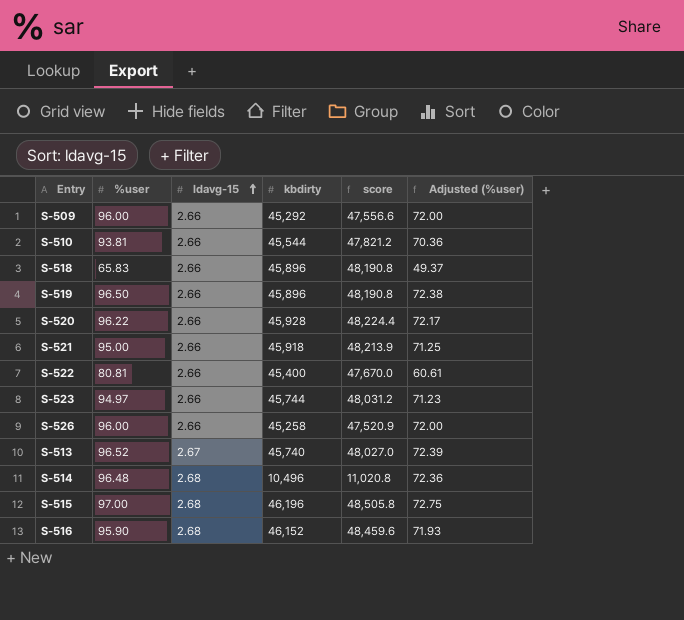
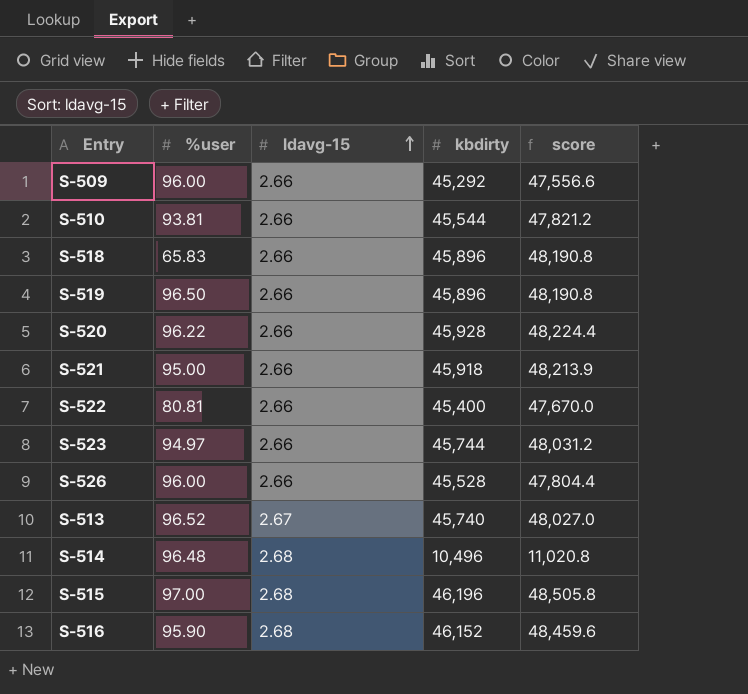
column Adjusted (%user) | formula: [%user] * 0.75 -> none
S-526 | kbdirty: 45,258 -> 45,528
S-526 | score: 47,520.9 -> 47,804.4

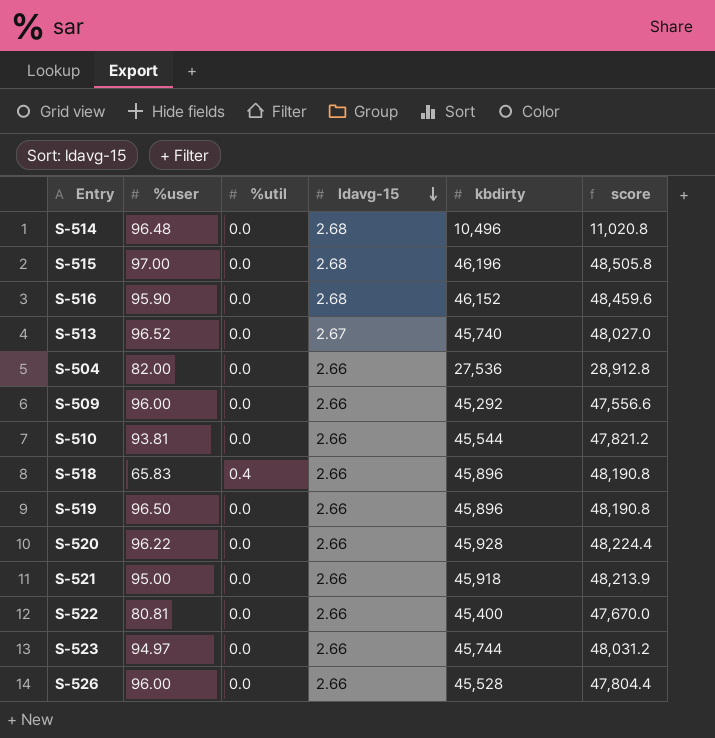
row order: ldavg-15 ascending -> ldavg-15 descending
column %util | position: none -> 3
row S-504: none -> 82.00 | 0.0 | 2.66 | 27,536 | 28,912.8

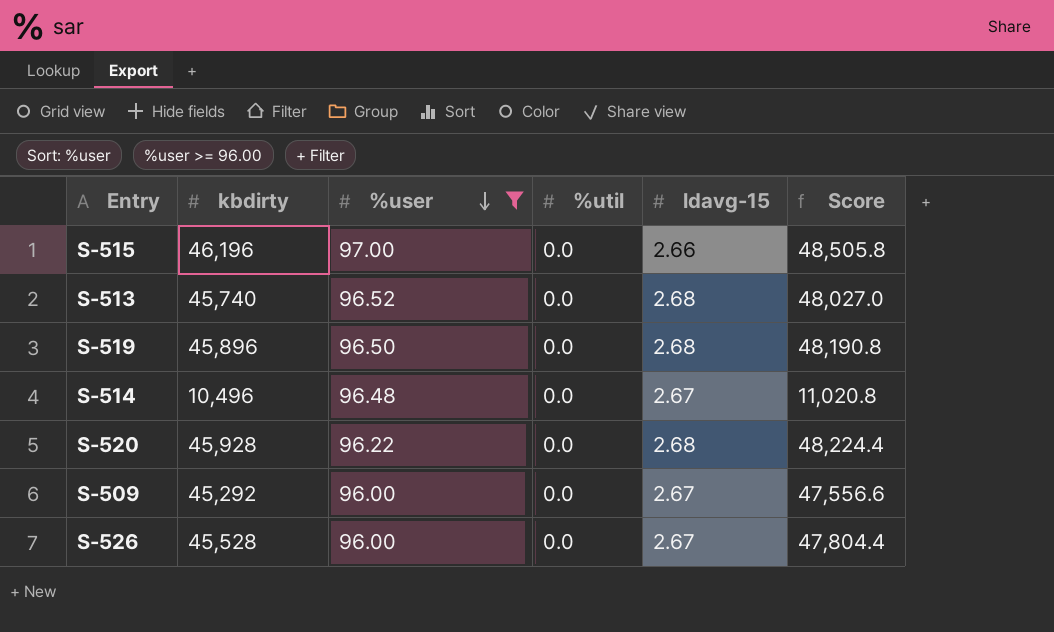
filter: none -> %user >= 96.00
row order: ldavg-15 descending -> %user descending
column kbdirty | position: 5 -> 2
column name: score -> Score
S-515 | ldavg-15: 2.68 -> 2.66
S-513 | ldavg-15: 2.67 -> 2.68
S-519 | ldavg-15: 2.66 -> 2.68
S-514 | ldavg-15: 2.68 -> 2.67
S-520 | ldavg-15: 2.66 -> 2.68
S-509 | ldavg-15: 2.66 -> 2.67
S-526 | ldavg-15: 2.66 -> 2.67

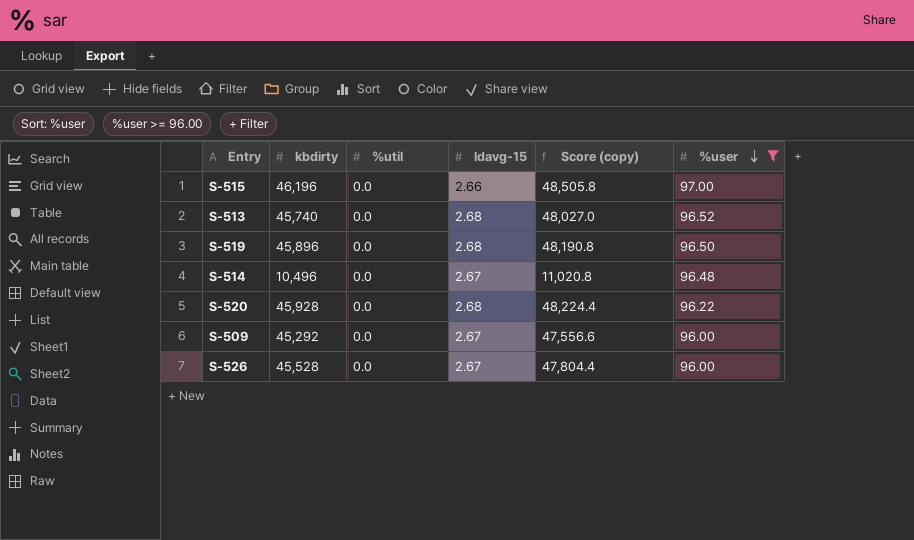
column name: Score -> Score (copy)
column %user | position: 3 -> 6

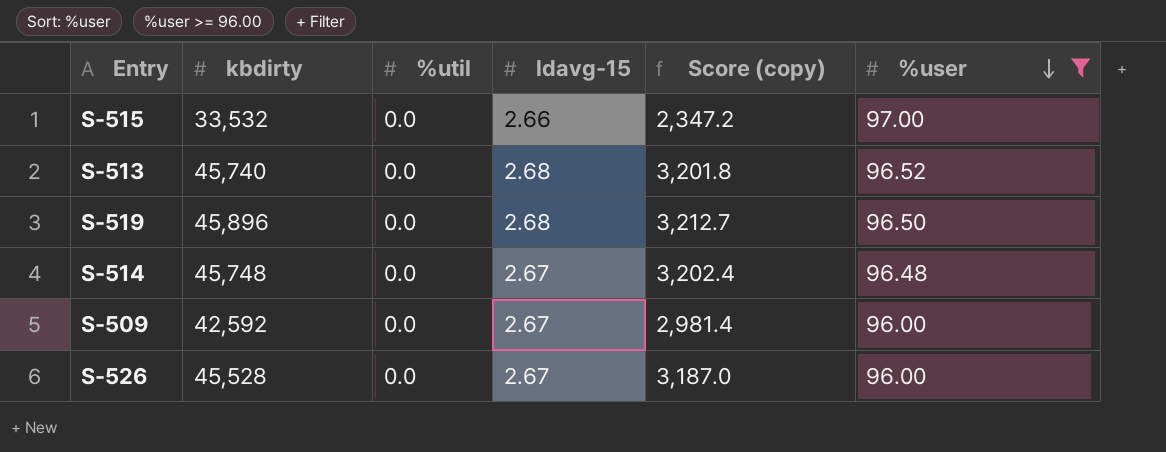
column Score (copy) | formula: [kbdirty] * 1.05 -> [kbdirty] * 0.07
row S-520: 45,928 | 0.0 | 2.68 | 48,224.4 | 96.22 -> none
S-515 | kbdirty: 46,196 -> 33,532
S-514 | kbdirty: 10,496 -> 45,748
S-509 | kbdirty: 45,292 -> 42,592

